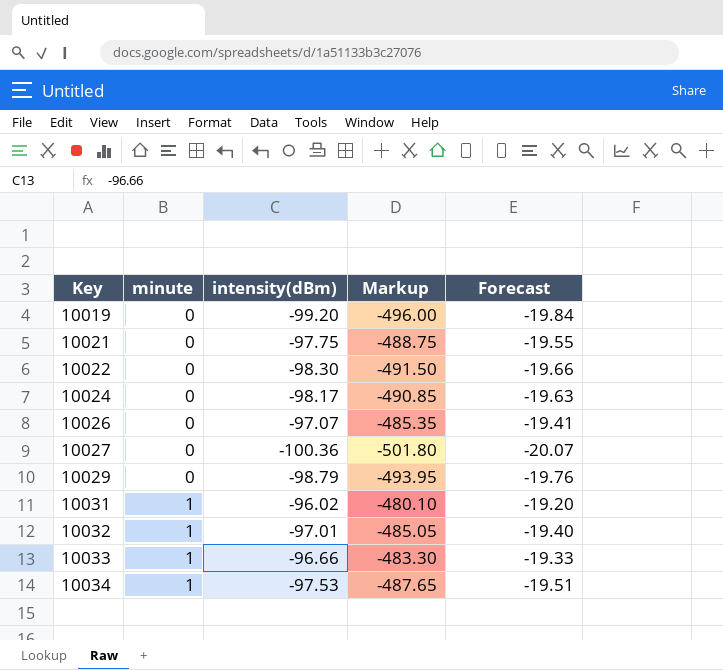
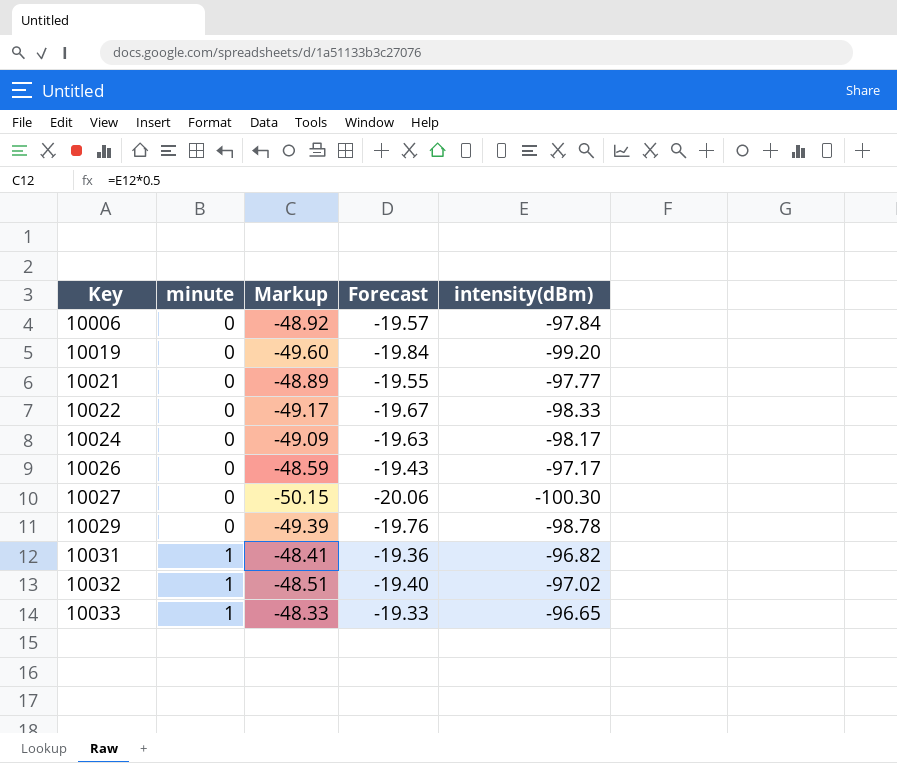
column Markup | formula: [intensity(dBm)] * 5 -> [intensity(dBm)] * 0.5
column intensity(dBm) | position: 3 -> 5
row 10034: 1 | -97.53 | -487.65 | -19.51 -> none
row 10006: none -> 0 | -48.92 | -19.57 | -97.84
10021 | intensity(dBm): -97.75 -> -97.77
10022 | Forecast: -19.66 -> -19.67
10022 | intensity(dBm): -98.30 -> -98.33
10026 | Forecast: -19.41 -> -19.43
10026 | intensity(dBm): -97.07 -> -97.17
10027 | Forecast: -20.07 -> -20.06
10027 | intensity(dBm): -100.36 -> -100.30
10029 | intensity(dBm): -98.79 -> -98.78
10031 | Forecast: -19.20 -> -19.36
10031 | intensity(dBm): -96.02 -> -96.82
10032 | intensity(dBm): -97.01 -> -97.02
10033 | intensity(dBm): -96.66 -> -96.65

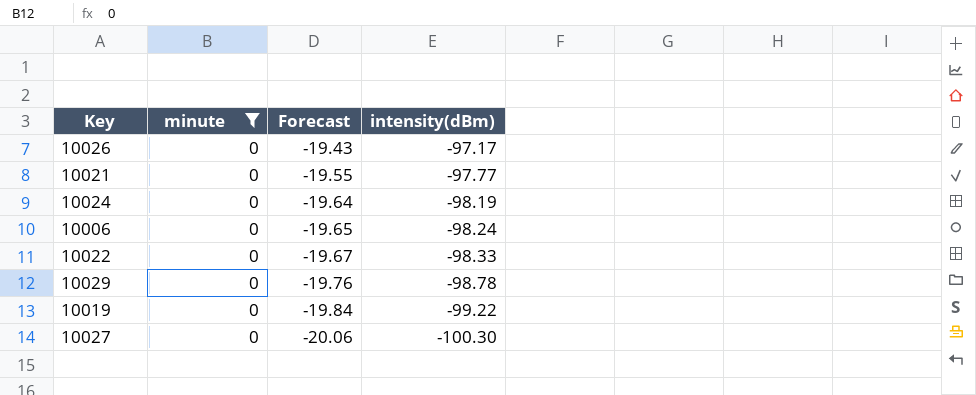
filter: none -> minute = 0
row order: Key ascending -> Forecast descending
column Markup | formula: [intensity(dBm)] * 0.5 -> none
10024 | Forecast: -19.63 -> -19.64
10024 | intensity(dBm): -98.17 -> -98.19
10006 | Forecast: -19.57 -> -19.65
10006 | intensity(dBm): -97.84 -> -98.24
10019 | intensity(dBm): -99.20 -> -99.22

